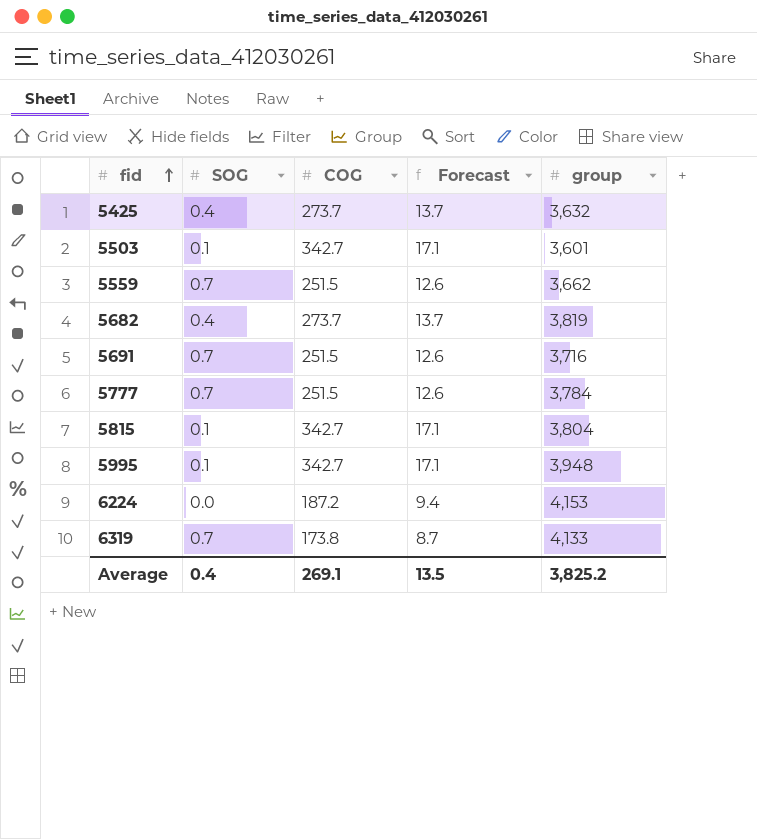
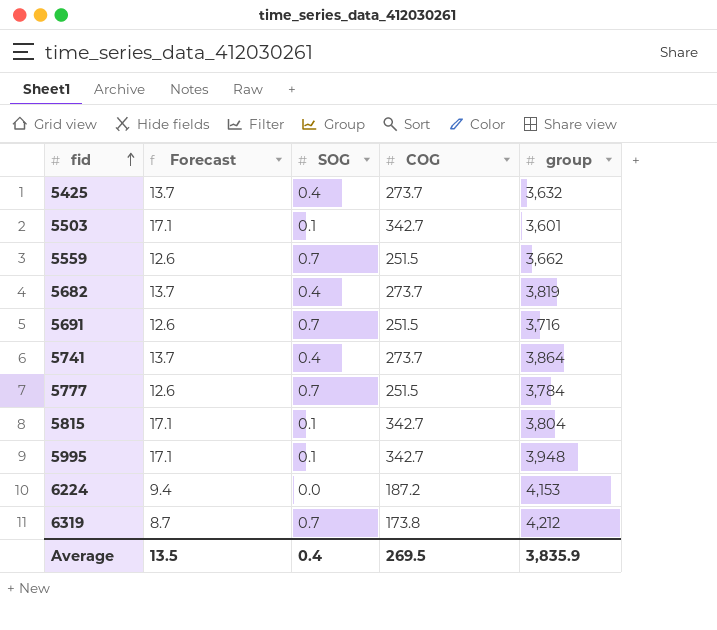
column Forecast | position: 4 -> 2
row 5741: none -> 13.7 | 0.4 | 273.7 | 3,864
6319 | group: 4,133 -> 4,212
Average | COG: 269.1 -> 269.5
Average | group: 3,825.2 -> 3,835.9

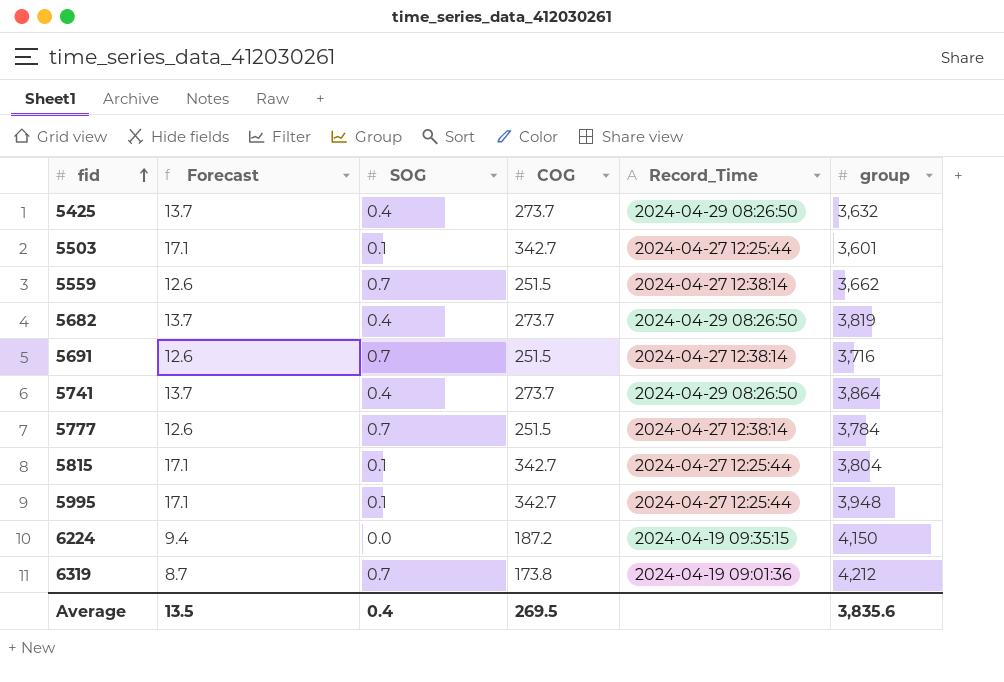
column Record_Time | position: none -> 5
6224 | group: 4,153 -> 4,150
Average | group: 3,835.9 -> 3,835.6

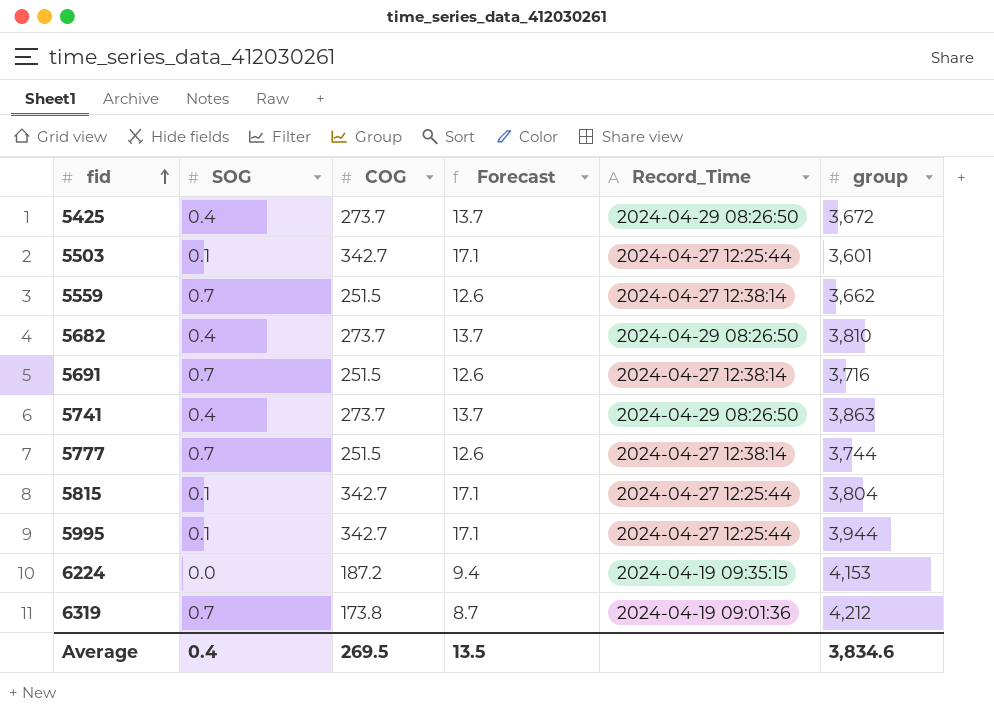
column Forecast | position: 2 -> 4
5425 | group: 3,632 -> 3,672
5682 | group: 3,819 -> 3,810
5741 | group: 3,864 -> 3,863
5777 | group: 3,784 -> 3,744
5995 | group: 3,948 -> 3,944
6224 | group: 4,150 -> 4,153
Average | group: 3,835.6 -> 3,834.6

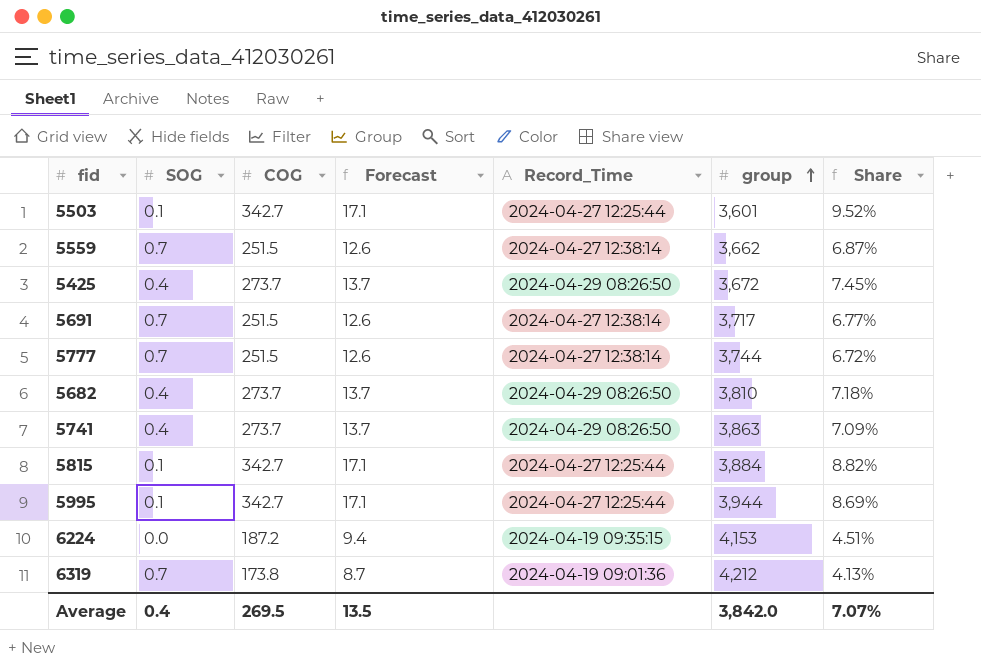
row order: fid ascending -> group ascending
column Share | formula: none -> [COG] / [group]
5691 | group: 3,716 -> 3,717
5815 | group: 3,804 -> 3,884
Average | group: 3,834.6 -> 3,842.0

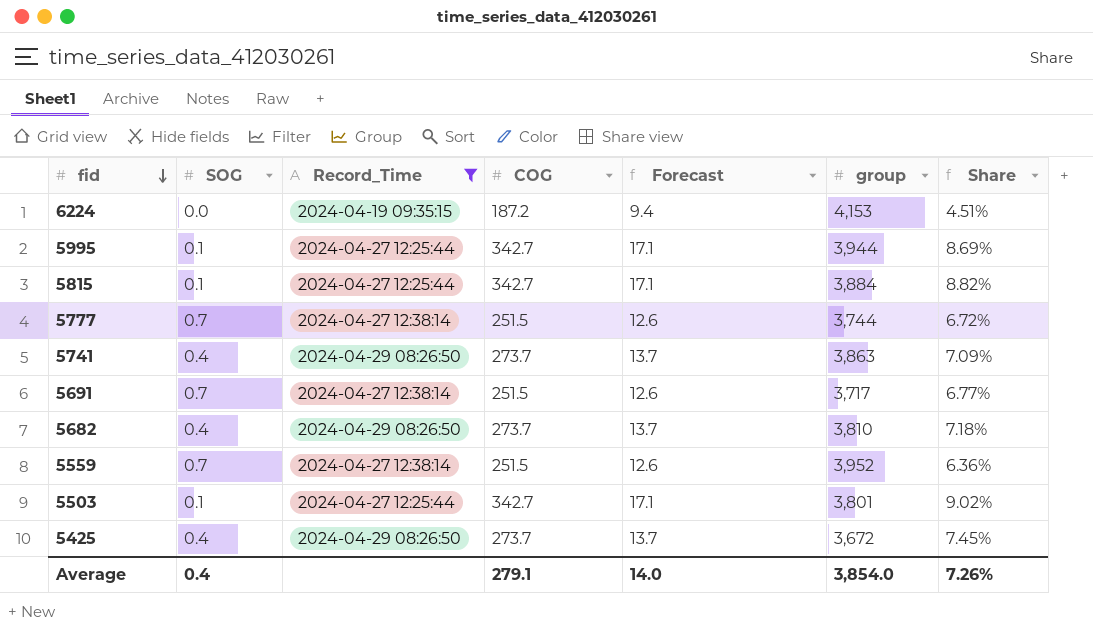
filter: none -> Record_Time != 2024-04-19 09:01:36
row order: group ascending -> fid descending
column Record_Time | position: 5 -> 3
5559 | group: 3,662 -> 3,952
5559 | Share: 6.87% -> 6.36%
5503 | group: 3,601 -> 3,801
5503 | Share: 9.52% -> 9.02%
Average | COG: 269.5 -> 279.1
Average | Forecast: 13.5 -> 14.0
Average | group: 3,842.0 -> 3,854.0
Average | Share: 7.07% -> 7.26%

